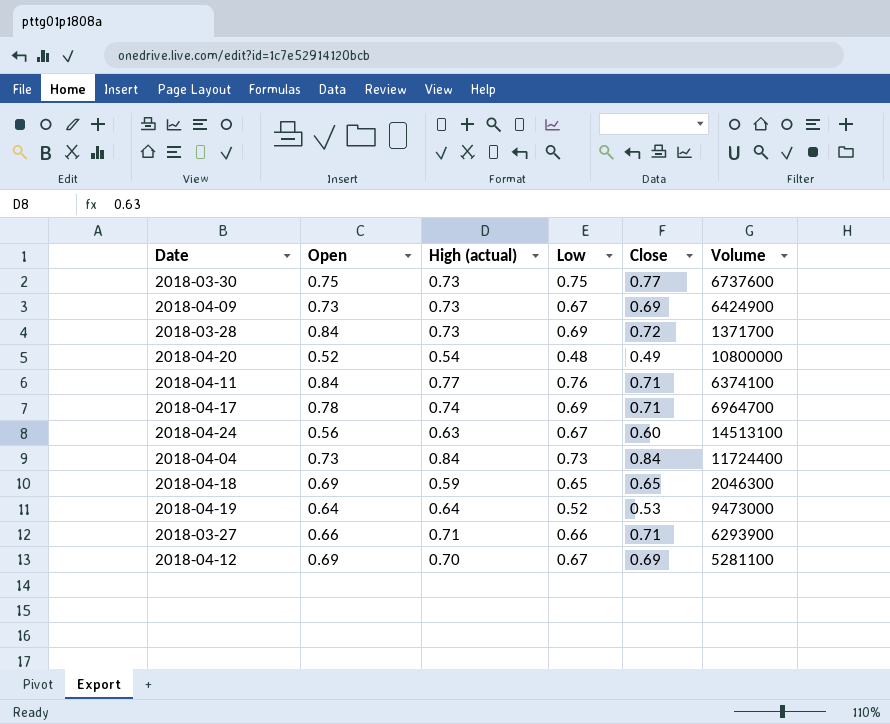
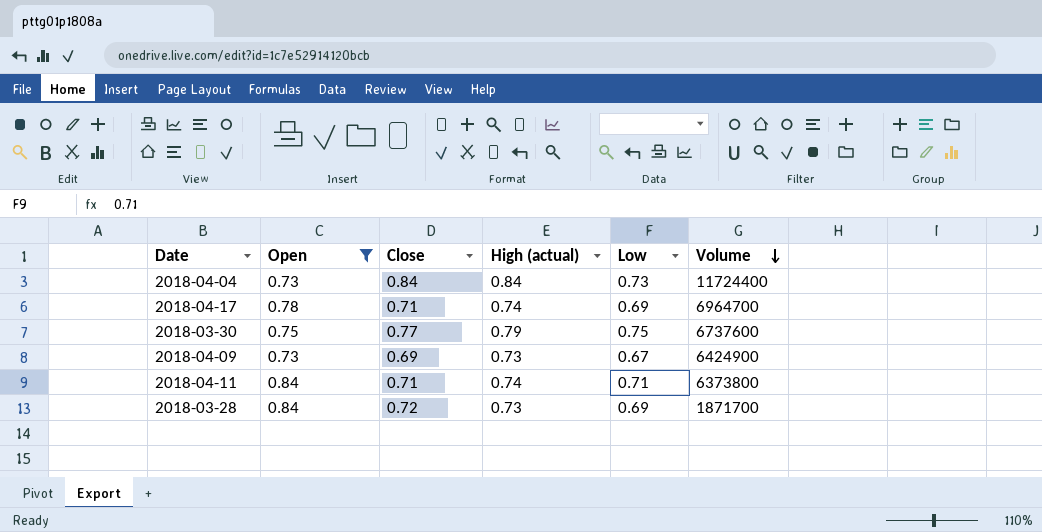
filter: none -> Open >= 0.73
row order: none -> Volume descending
column Close | position: 5 -> 3
2018-03-30 | High (actual): 0.73 -> 0.79
2018-04-11 | High (actual): 0.77 -> 0.74
2018-04-11 | Low: 0.76 -> 0.71
2018-04-11 | Volume: 6374100 -> 6373800
2018-03-28 | Volume: 1371700 -> 1871700

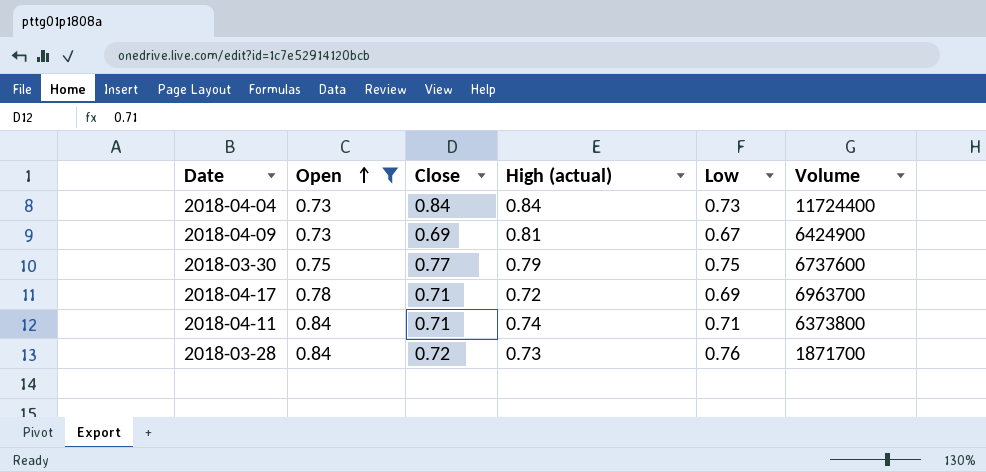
row order: Volume descending -> Open ascending
2018-04-09 | High (actual): 0.73 -> 0.81
2018-04-17 | High (actual): 0.74 -> 0.72
2018-04-17 | Volume: 6964700 -> 6963700
2018-03-28 | Low: 0.69 -> 0.76

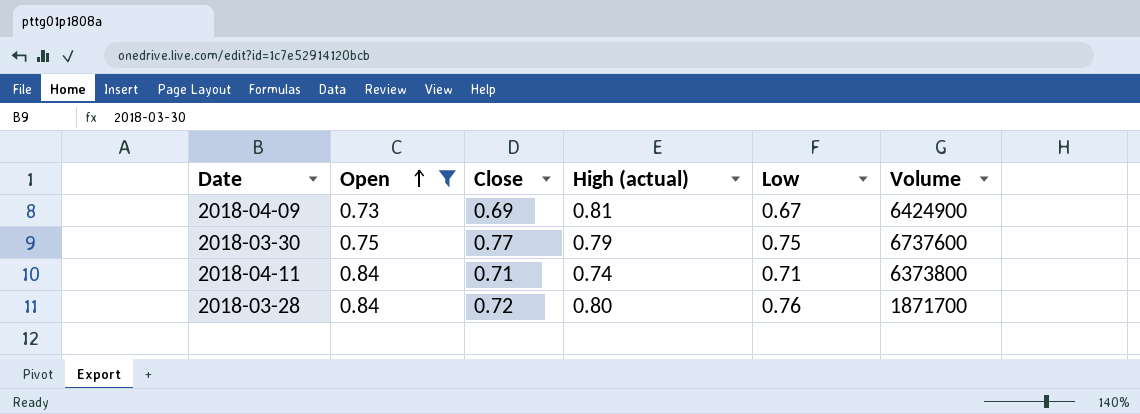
row 2018-04-04: 0.73 | 0.84 | 0.84 | 0.73 | 11724400 -> none
row 2018-04-17: 0.78 | 0.71 | 0.72 | 0.69 | 6963700 -> none
2018-03-28 | High (actual): 0.73 -> 0.80

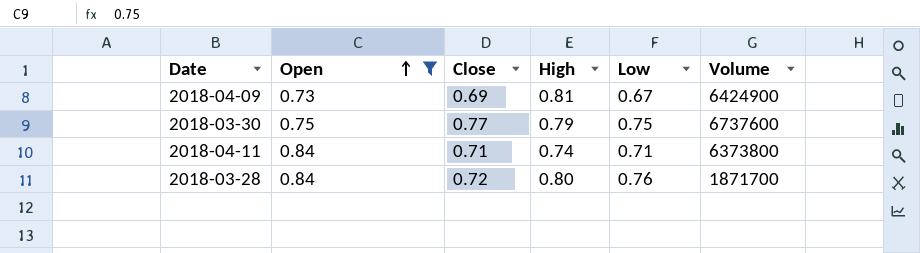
column name: High (actual) -> High

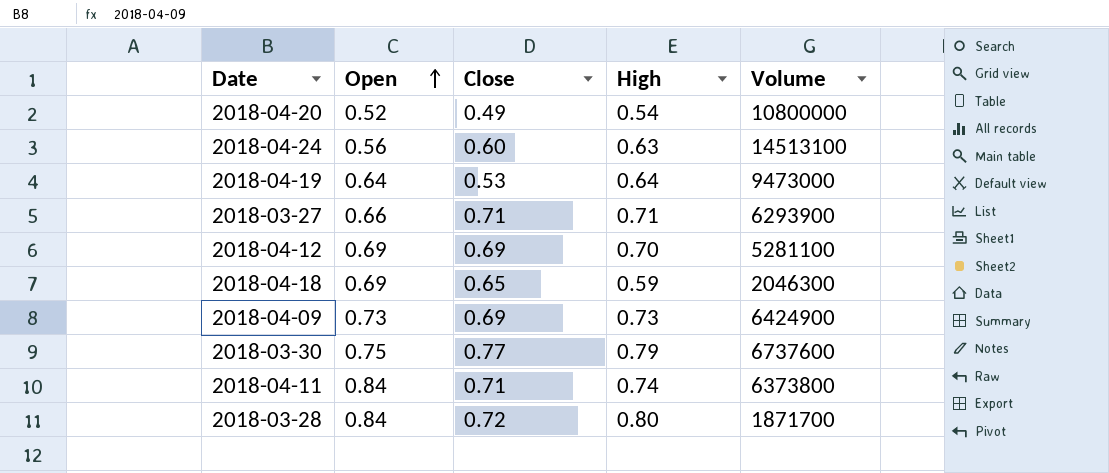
filter: Open >= 0.73 -> none
column Low | position: 5 -> none
2018-04-09 | High: 0.81 -> 0.73

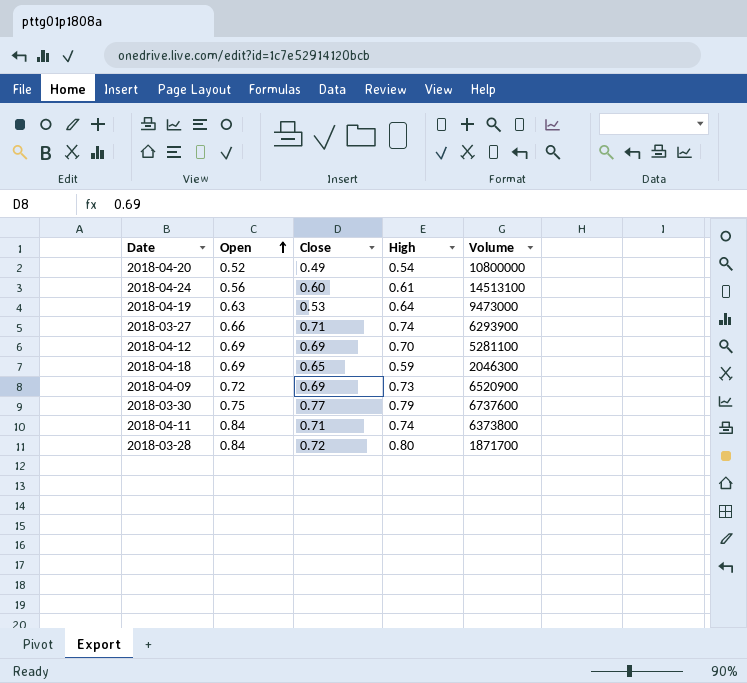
2018-04-24 | High: 0.63 -> 0.61
2018-04-19 | Open: 0.64 -> 0.63
2018-03-27 | High: 0.71 -> 0.74
2018-04-09 | Open: 0.73 -> 0.72
2018-04-09 | Volume: 6424900 -> 6520900

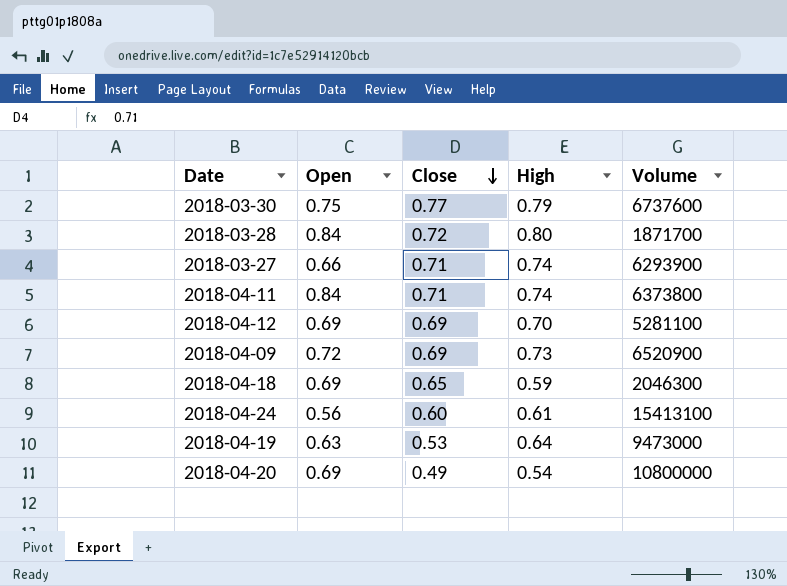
row order: Open ascending -> Close descending
2018-04-24 | Volume: 14513100 -> 15413100
2018-04-20 | Open: 0.52 -> 0.69

